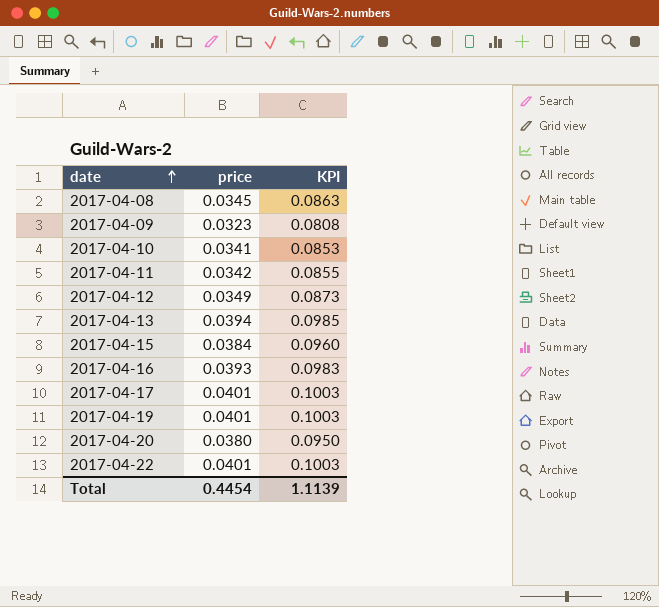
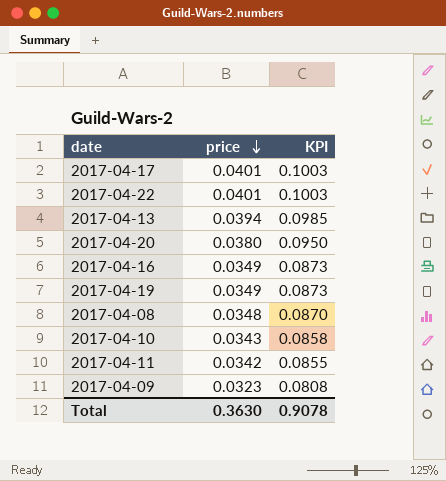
row order: date ascending -> price descending
row 2017-04-12: 0.0349 | 0.0873 -> none
row 2017-04-15: 0.0384 | 0.0960 -> none
2017-04-16 | price: 0.0393 -> 0.0349
2017-04-16 | KPI: 0.0983 -> 0.0873
2017-04-19 | price: 0.0401 -> 0.0349
2017-04-19 | KPI: 0.1003 -> 0.0873
2017-04-08 | price: 0.0345 -> 0.0348
2017-04-08 | KPI: 0.0863 -> 0.0870
2017-04-10 | price: 0.0341 -> 0.0343
2017-04-10 | KPI: 0.0853 -> 0.0858
Total | price: 0.4454 -> 0.3630
Total | KPI: 1.1139 -> 0.9078

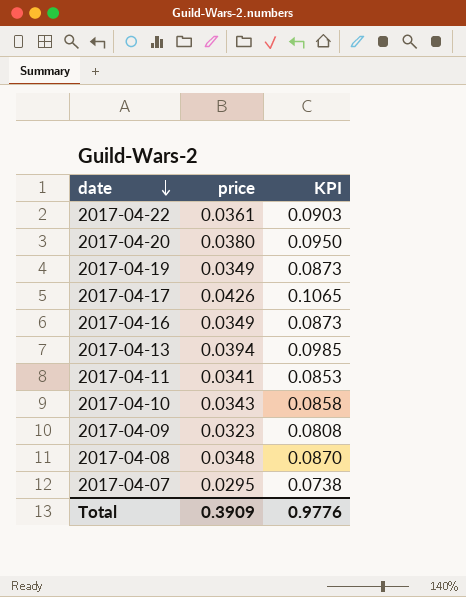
row order: price descending -> date descending
2017-04-22 | price: 0.0401 -> 0.0361
2017-04-22 | KPI: 0.1003 -> 0.0903
2017-04-17 | price: 0.0401 -> 0.0426
2017-04-17 | KPI: 0.1003 -> 0.1065
2017-04-11 | price: 0.0342 -> 0.0341
2017-04-11 | KPI: 0.0855 -> 0.0853
row 2017-04-07: none -> 0.0295 | 0.0738
Total | price: 0.3630 -> 0.3909
Total | KPI: 0.9078 -> 0.9776

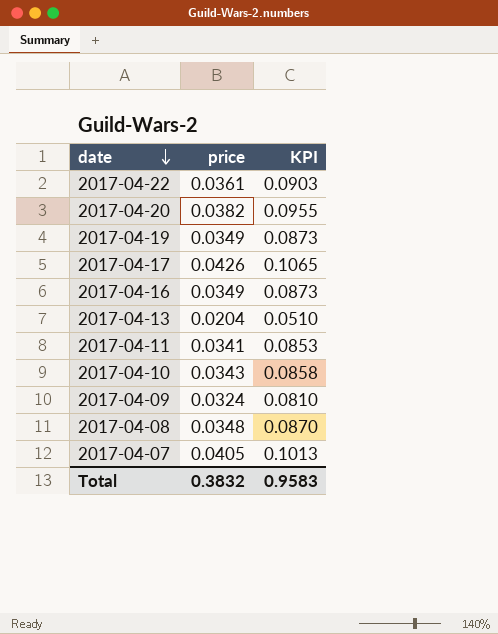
2017-04-20 | price: 0.0380 -> 0.0382
2017-04-20 | KPI: 0.0950 -> 0.0955
2017-04-13 | price: 0.0394 -> 0.0204
2017-04-13 | KPI: 0.0985 -> 0.0510
2017-04-09 | price: 0.0323 -> 0.0324
2017-04-09 | KPI: 0.0808 -> 0.0810
2017-04-07 | price: 0.0295 -> 0.0405
2017-04-07 | KPI: 0.0738 -> 0.1013
Total | price: 0.3909 -> 0.3832
Total | KPI: 0.9776 -> 0.9583

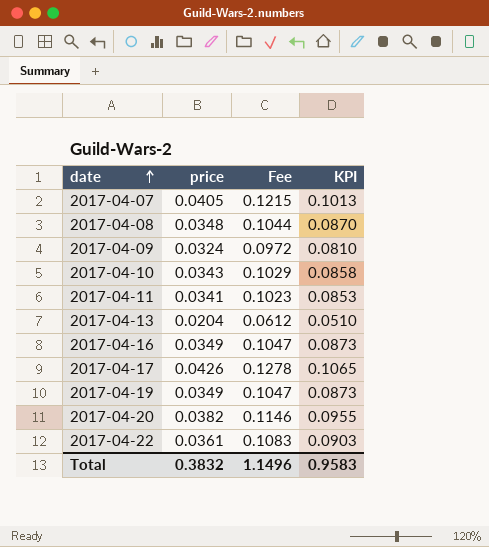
row order: date descending -> date ascending
column Fee | formula: none -> [price] * 3

